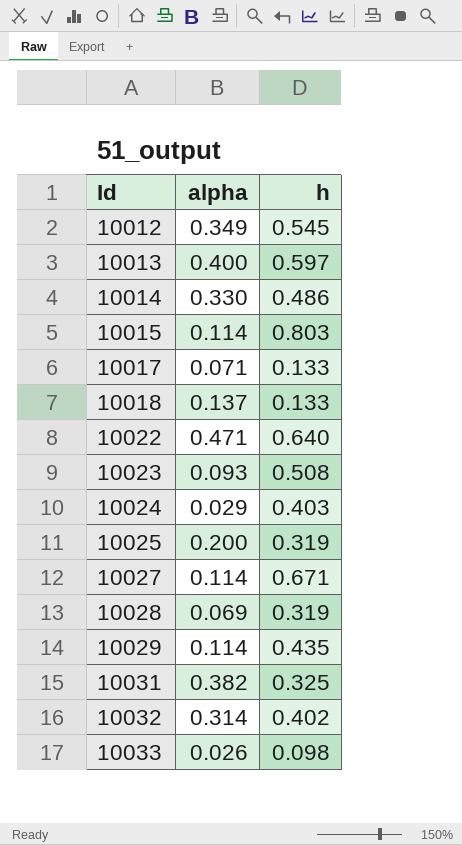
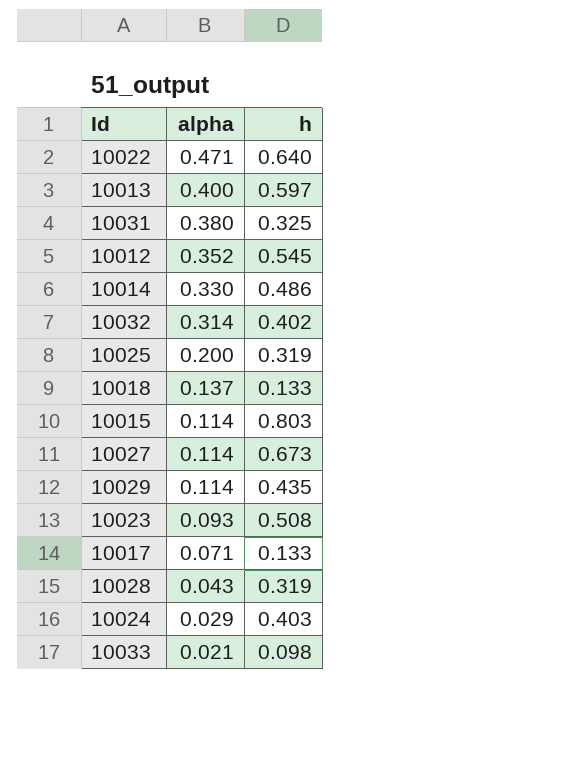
row order: Id ascending -> alpha descending
10031 | alpha: 0.382 -> 0.380
10012 | alpha: 0.349 -> 0.352
10027 | h: 0.671 -> 0.673
10028 | alpha: 0.069 -> 0.043
10033 | alpha: 0.026 -> 0.021

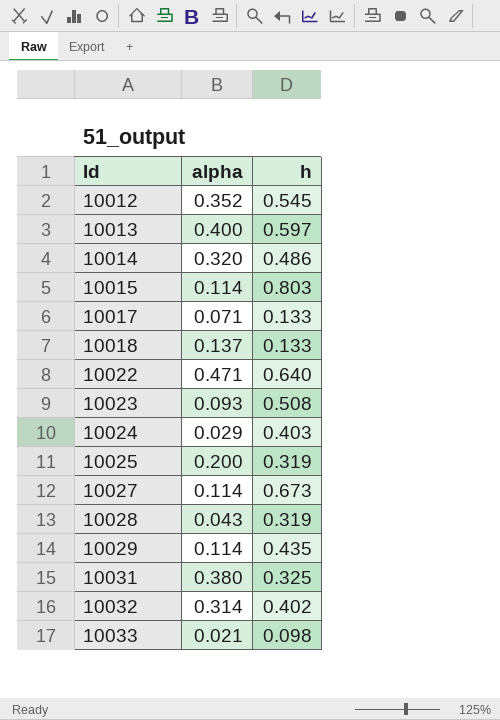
row order: alpha descending -> Id ascending
10014 | alpha: 0.330 -> 0.320

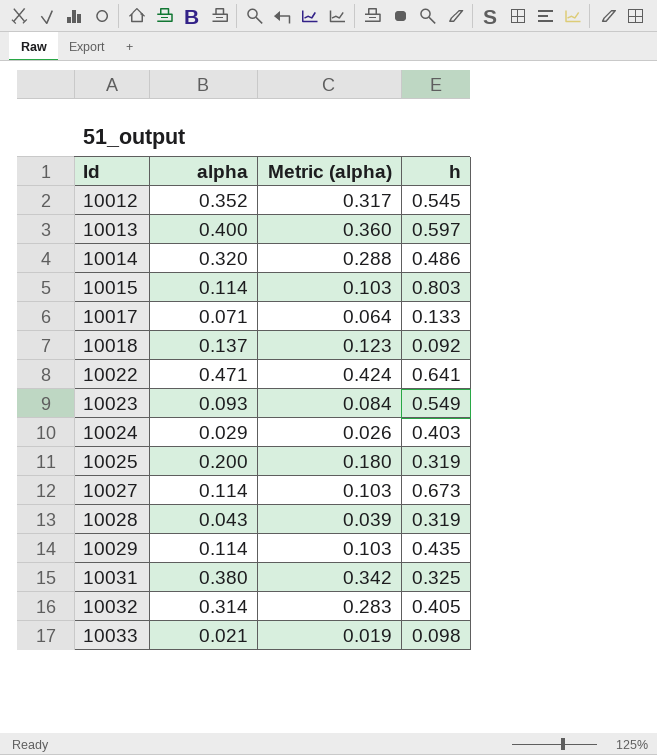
column Metric (alpha) | formula: none -> [alpha] * 0.9
10018 | h: 0.133 -> 0.092
10022 | h: 0.640 -> 0.641
10023 | h: 0.508 -> 0.549
10032 | h: 0.402 -> 0.405

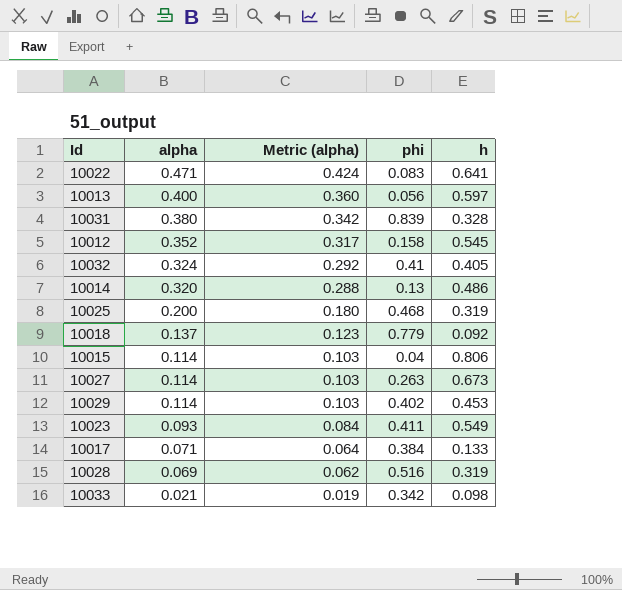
row order: Id ascending -> alpha descending
column phi | position: none -> 4
row 10024: 0.029 | 0.026 | 0.403 -> none
10031 | h: 0.325 -> 0.328
10032 | alpha: 0.314 -> 0.324
10032 | Metric (alpha): 0.283 -> 0.292
10015 | h: 0.803 -> 0.806
10029 | h: 0.435 -> 0.453
10028 | alpha: 0.043 -> 0.069
10028 | Metric (alpha): 0.039 -> 0.062

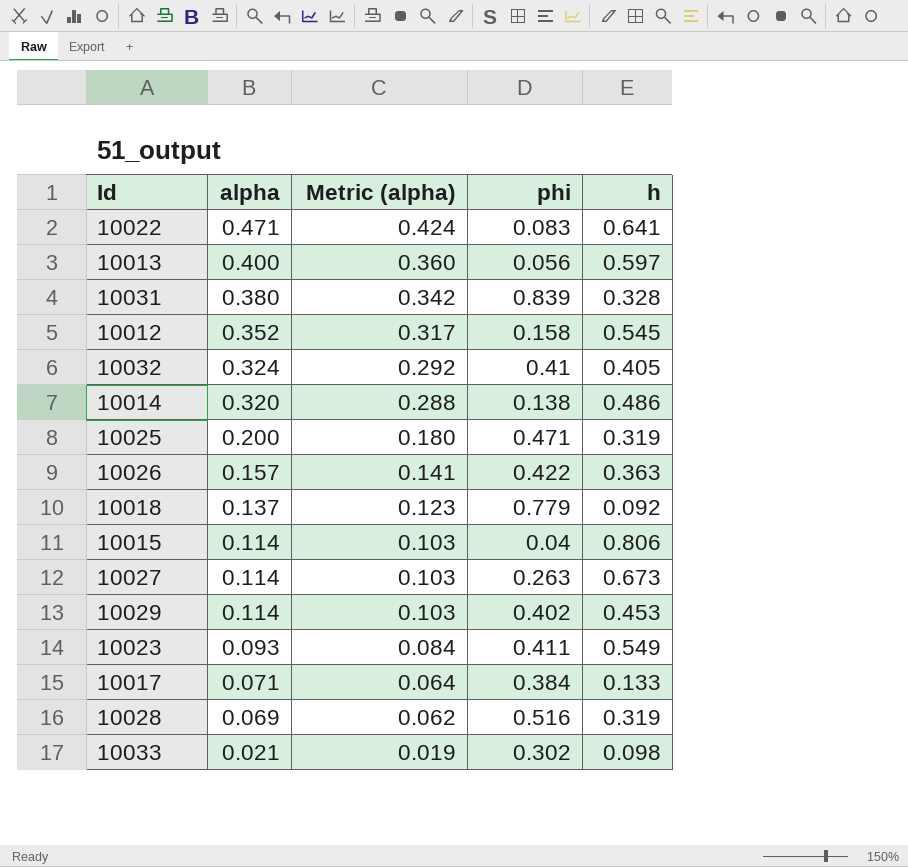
10014 | phi: 0.13 -> 0.138
10025 | phi: 0.468 -> 0.471
row 10026: none -> 0.157 | 0.141 | 0.422 | 0.363
10033 | phi: 0.342 -> 0.302

